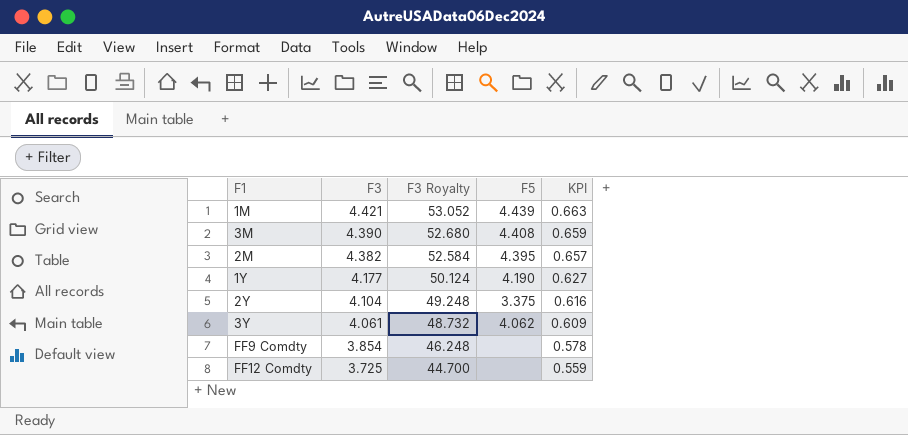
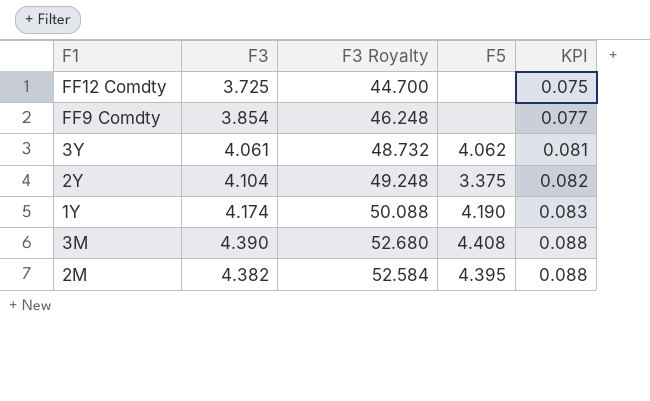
row order: F3 descending -> KPI ascending
column KPI | formula: [F3] * 0.15 -> [F3] * 0.02
row 1M: 4.421 | 53.052 | 4.439 | 0.663 -> none
1Y | F3: 4.177 -> 4.174
1Y | F3 Royalty: 50.124 -> 50.088

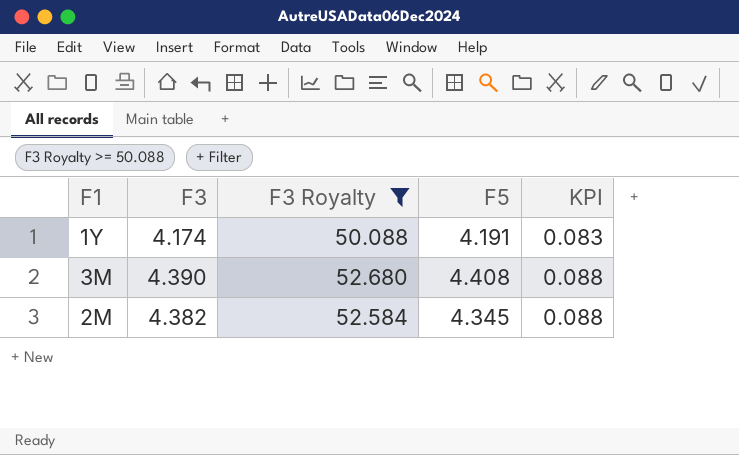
filter: none -> F3 Royalty >= 50.088
1Y | F5: 4.190 -> 4.191
2M | F5: 4.395 -> 4.345

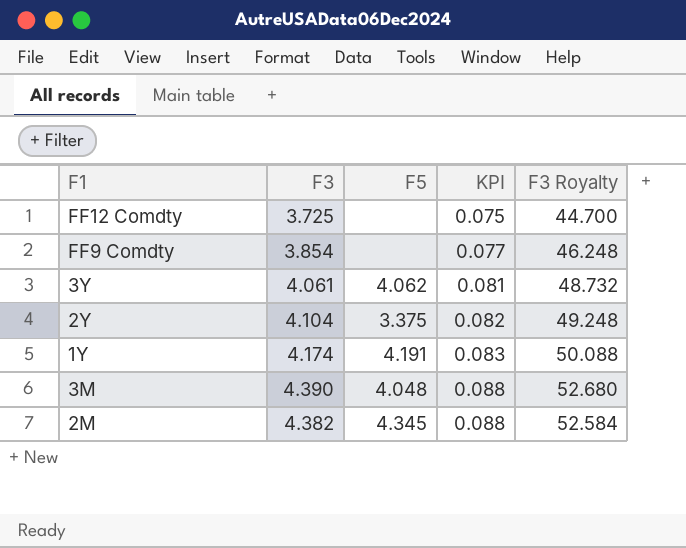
filter: F3 Royalty >= 50.088 -> none
column F3 Royalty | position: 3 -> 5
3M | F5: 4.408 -> 4.048

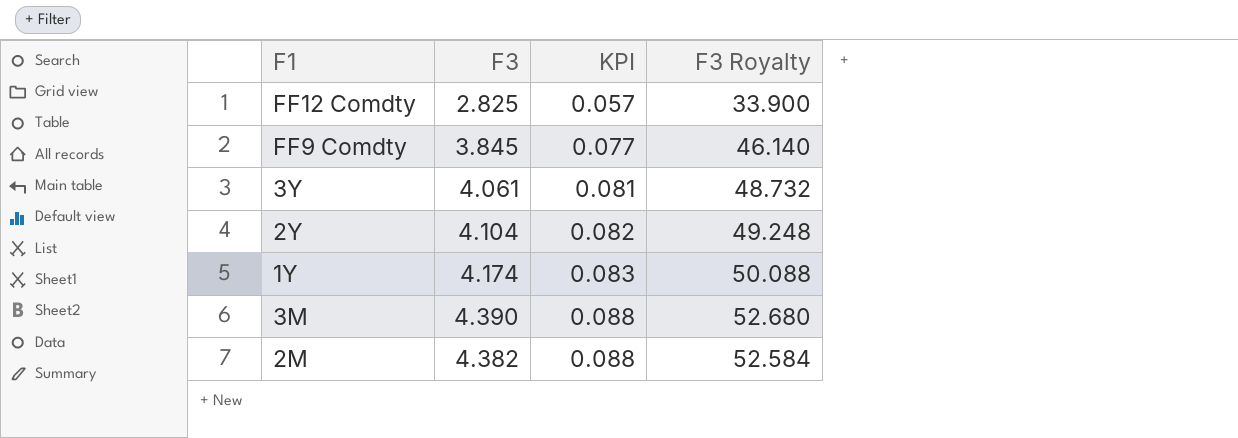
column F5 | position: 3 -> none
FF12 Comdty | F3: 3.725 -> 2.825
FF12 Comdty | KPI: 0.075 -> 0.057
FF12 Comdty | F3 Royalty: 44.700 -> 33.900
FF9 Comdty | F3: 3.854 -> 3.845
FF9 Comdty | F3 Royalty: 46.248 -> 46.140

